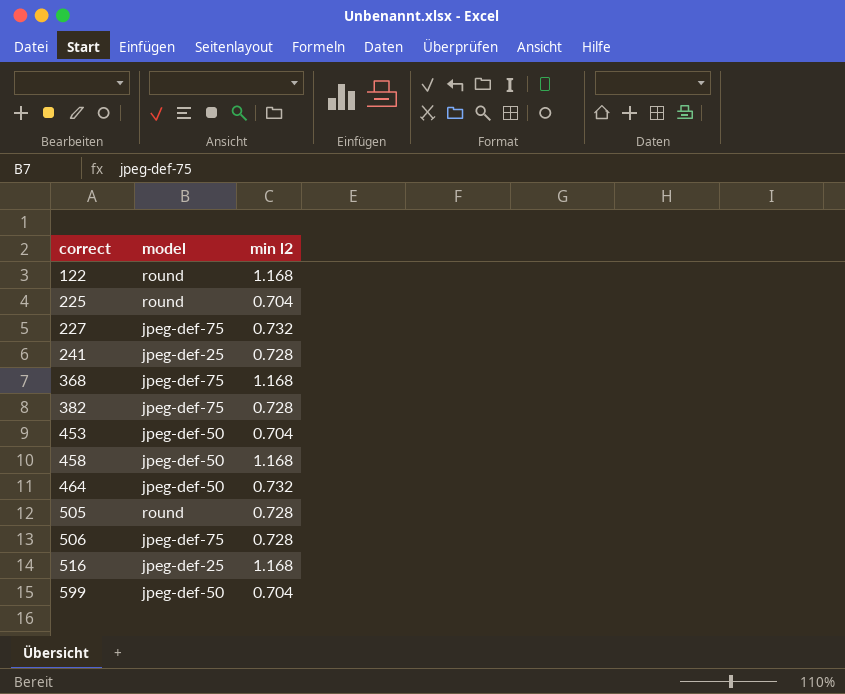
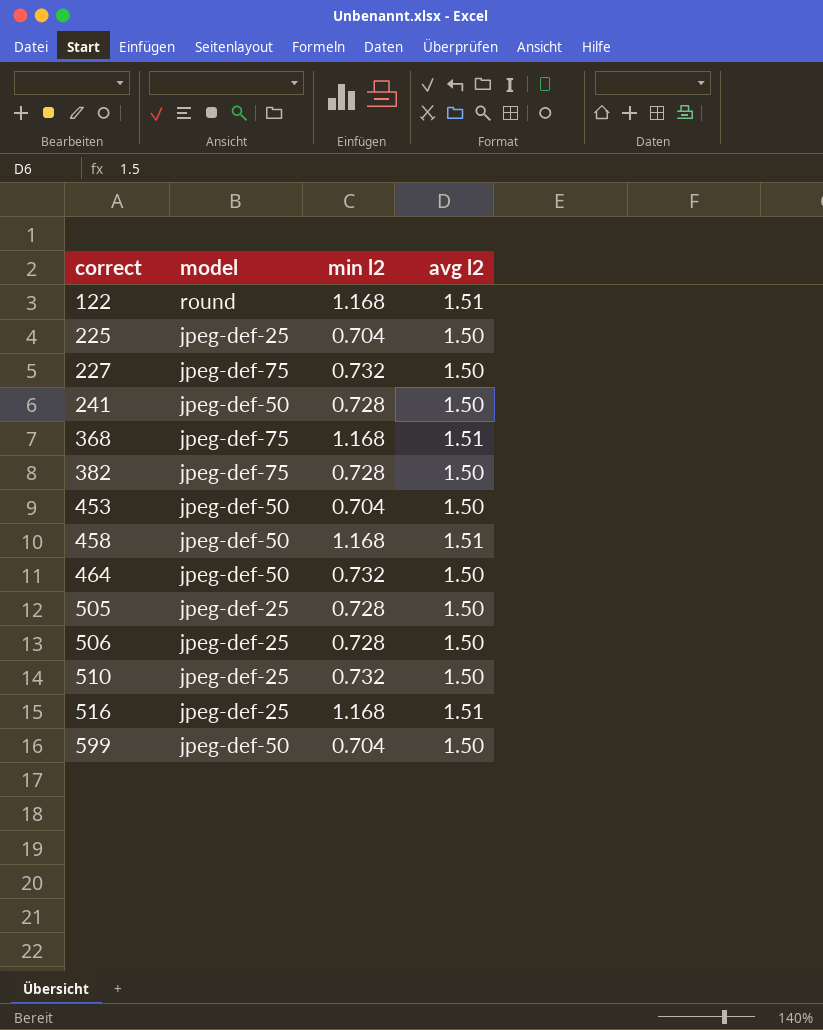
column avg l2 | position: none -> 4
225 | model: round -> jpeg-def-25
241 | model: jpeg-def-25 -> jpeg-def-50
505 | model: round -> jpeg-def-25
506 | model: jpeg-def-75 -> jpeg-def-25
row 510: none -> jpeg-def-25 | 0.732 | 1.50

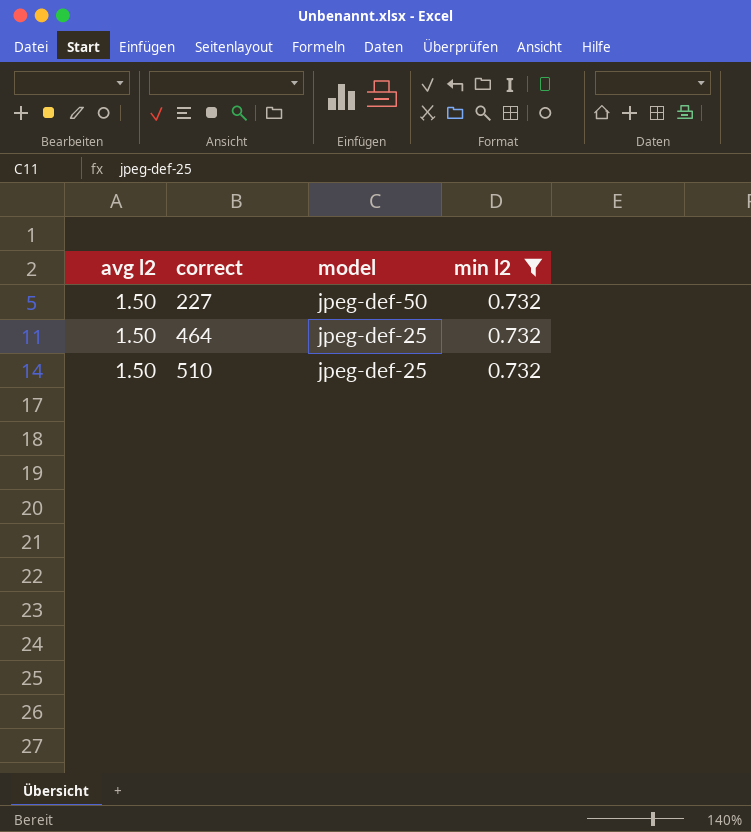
filter: none -> min l2 = 0.732
column avg l2 | position: 4 -> 1
227 | model: jpeg-def-75 -> jpeg-def-50
464 | model: jpeg-def-50 -> jpeg-def-25

